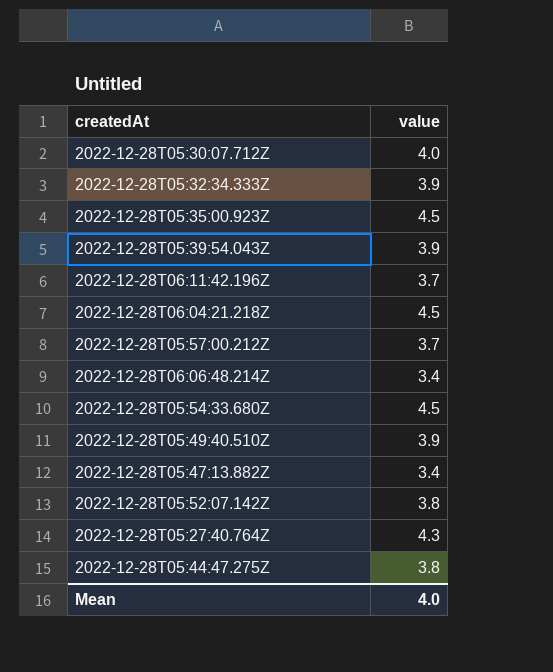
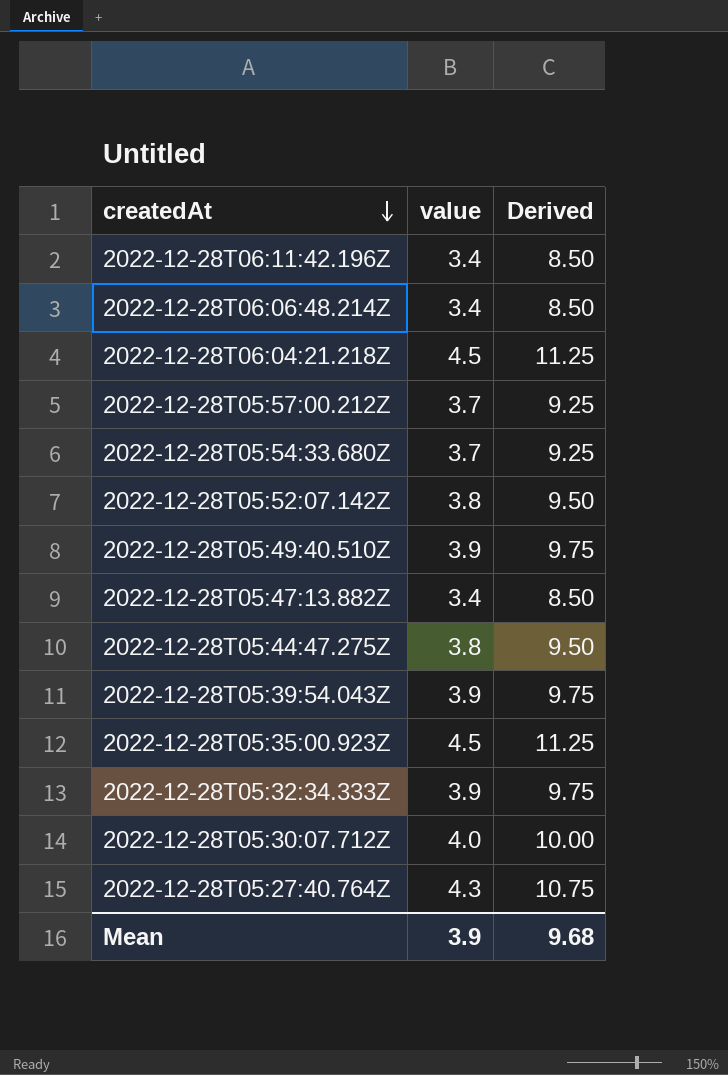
row order: none -> createdAt descending
column Derived | formula: none -> [value] * 2.5
2022-12-28T06:11:42.196Z | value: 3.7 -> 3.4
2022-12-28T05:54:33.680Z | value: 4.5 -> 3.7
Mean | value: 4.0 -> 3.9

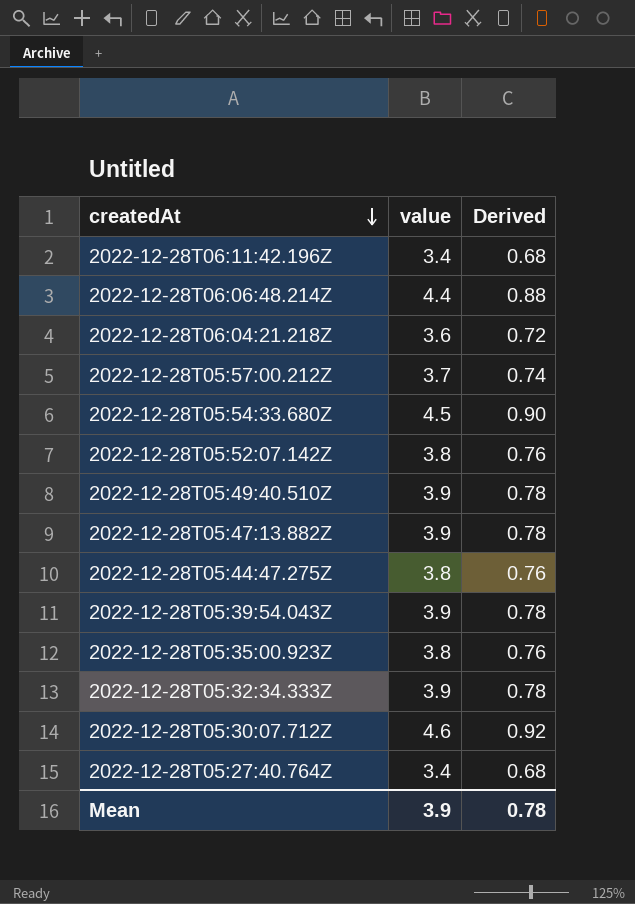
column Derived | formula: [value] * 2.5 -> [value] * 0.2
2022-12-28T06:06:48.214Z | value: 3.4 -> 4.4
2022-12-28T06:04:21.218Z | value: 4.5 -> 3.6
2022-12-28T05:54:33.680Z | value: 3.7 -> 4.5
2022-12-28T05:47:13.882Z | value: 3.4 -> 3.9
2022-12-28T05:35:00.923Z | value: 4.5 -> 3.8
2022-12-28T05:30:07.712Z | value: 4.0 -> 4.6
2022-12-28T05:27:40.764Z | value: 4.3 -> 3.4
Mean | Derived: 9.68 -> 0.78

